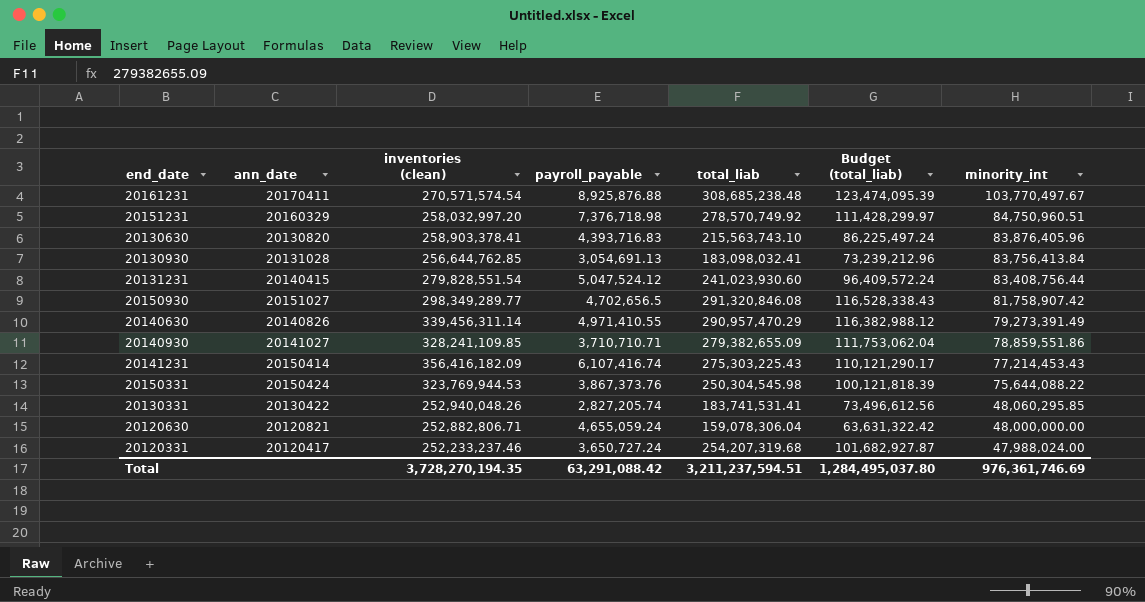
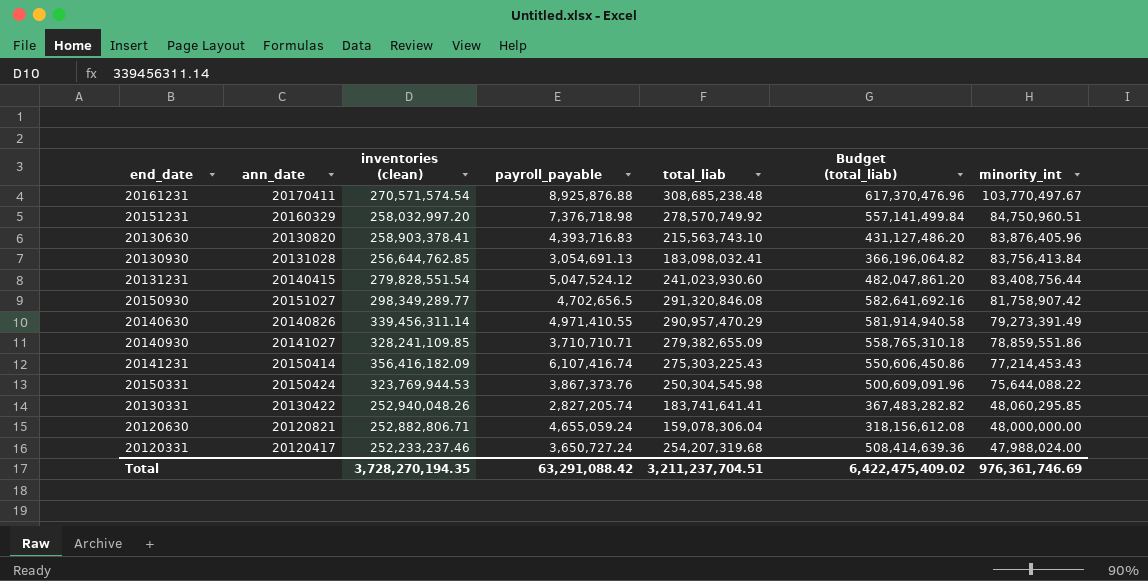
column Budget (total_liab) | formula: [total_liab] * 0.4 -> [total_liab] * 2
20130331 | total_liab: 183,741,531.41 -> 183,741,641.41
Total | total_liab: 3,211,237,594.51 -> 3,211,237,704.51
Total | Budget (total_liab): 1,284,495,037.80 -> 6,422,475,409.02

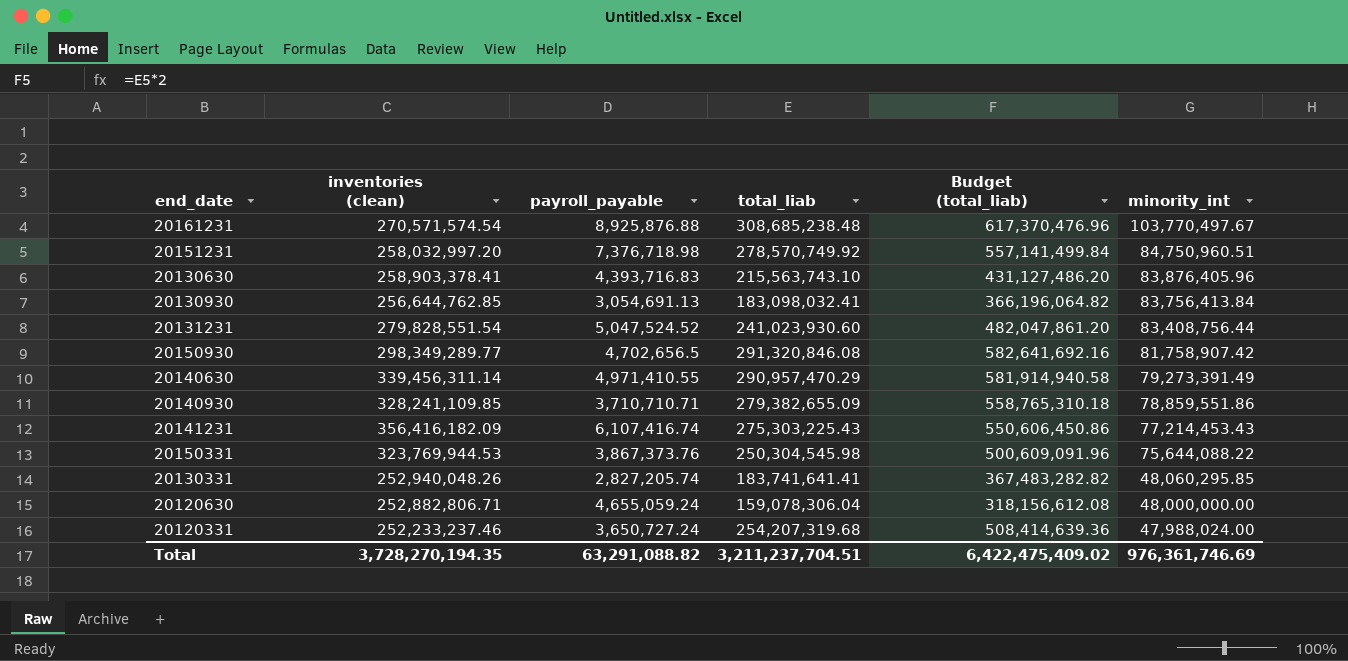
column ann_date | position: 2 -> none
20131231 | payroll_payable: 5,047,524.12 -> 5,047,524.52
Total | payroll_payable: 63,291,088.42 -> 63,291,088.82

